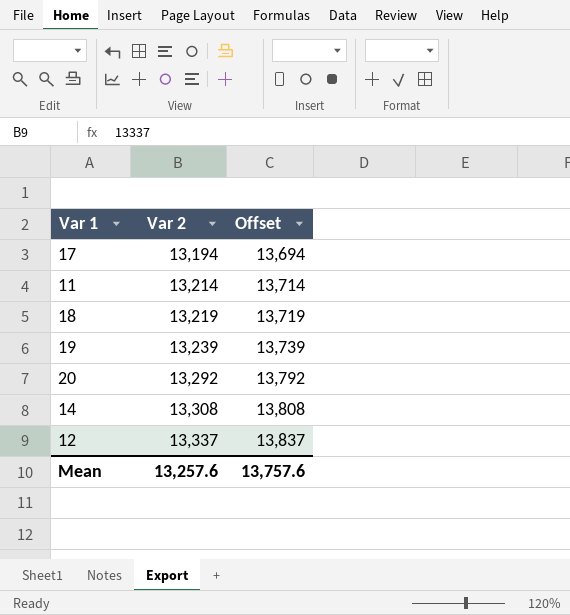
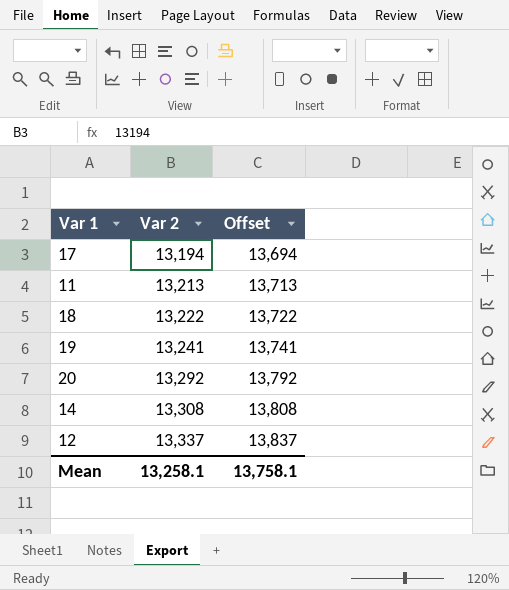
11 | Var 2: 13,214 -> 13,213
11 | Offset: 13,714 -> 13,713
18 | Var 2: 13,219 -> 13,222
18 | Offset: 13,719 -> 13,722
19 | Var 2: 13,239 -> 13,241
19 | Offset: 13,739 -> 13,741
Mean | Var 2: 13,257.6 -> 13,258.1
Mean | Offset: 13,757.6 -> 13,758.1

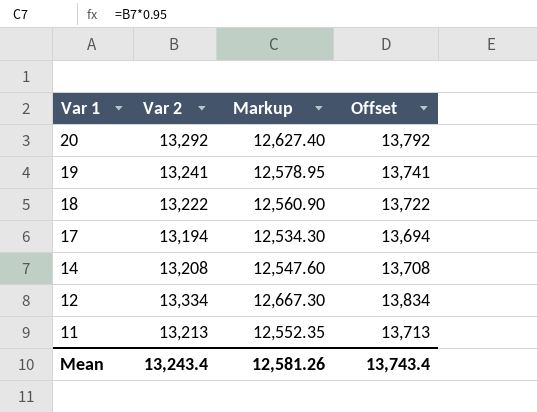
row order: Var 2 ascending -> Var 1 descending
column Markup | formula: none -> [Var 2] * 0.95
14 | Var 2: 13,308 -> 13,208
14 | Offset: 13,808 -> 13,708
12 | Var 2: 13,337 -> 13,334
12 | Offset: 13,837 -> 13,834
Mean | Var 2: 13,258.1 -> 13,243.4
Mean | Offset: 13,758.1 -> 13,743.4

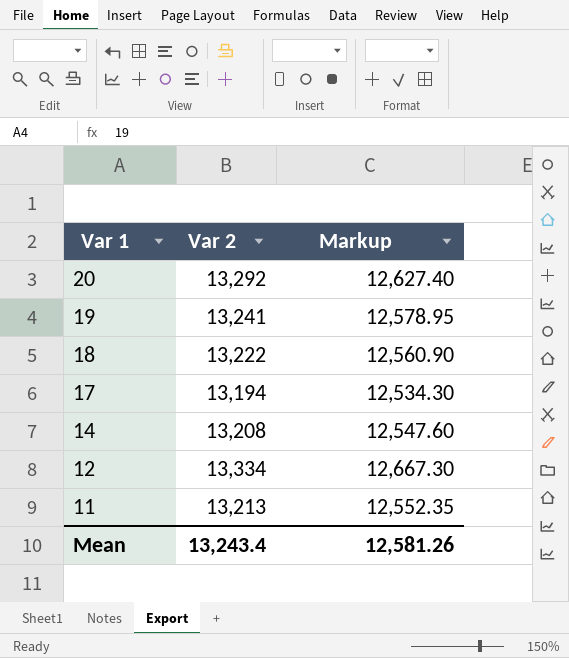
column Offset | formula: [Var 2] + 500 -> none

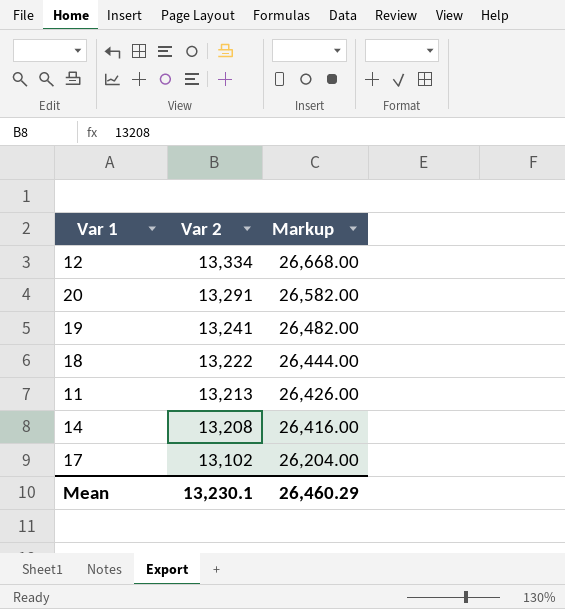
row order: Var 1 descending -> Var 2 descending
column Markup | formula: [Var 2] * 0.95 -> [Var 2] * 2
20 | Var 2: 13,292 -> 13,291
17 | Var 2: 13,194 -> 13,102
Mean | Var 2: 13,243.4 -> 13,230.1
Mean | Markup: 12,581.26 -> 26,460.29

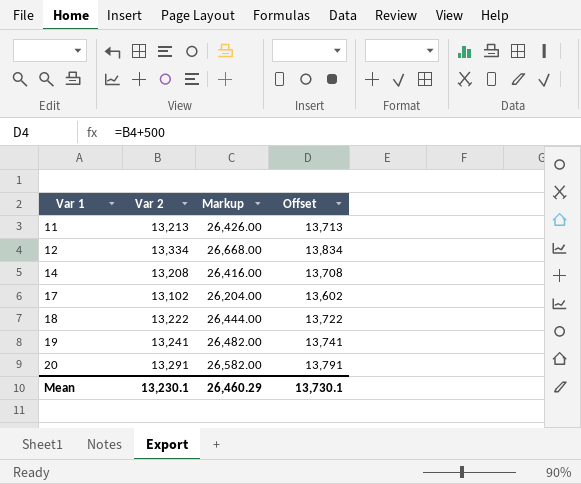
row order: Var 2 descending -> Var 1 ascending
column Offset | formula: none -> [Var 2] + 500

